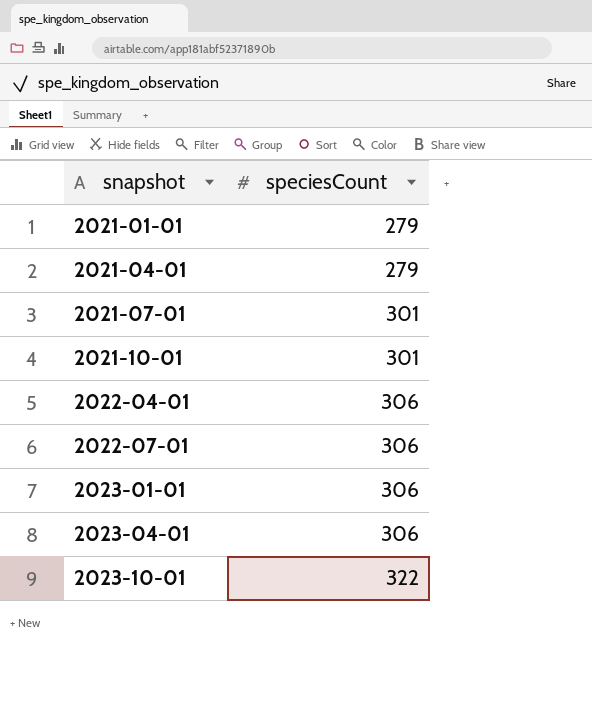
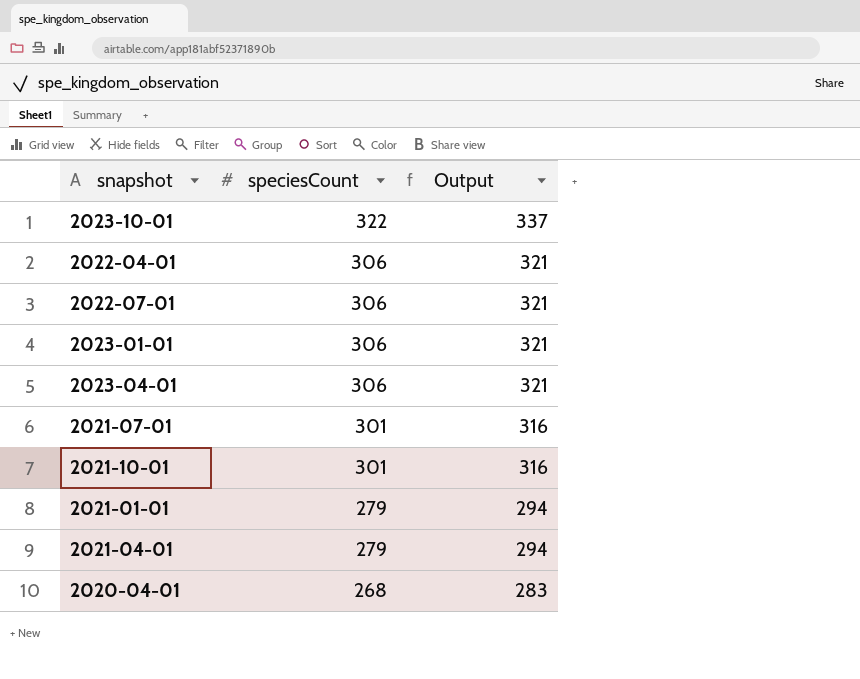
row order: snapshot ascending -> speciesCount descending
column Output | formula: none -> [speciesCount] + 15
row 2020-04-01: none -> 268 | 283

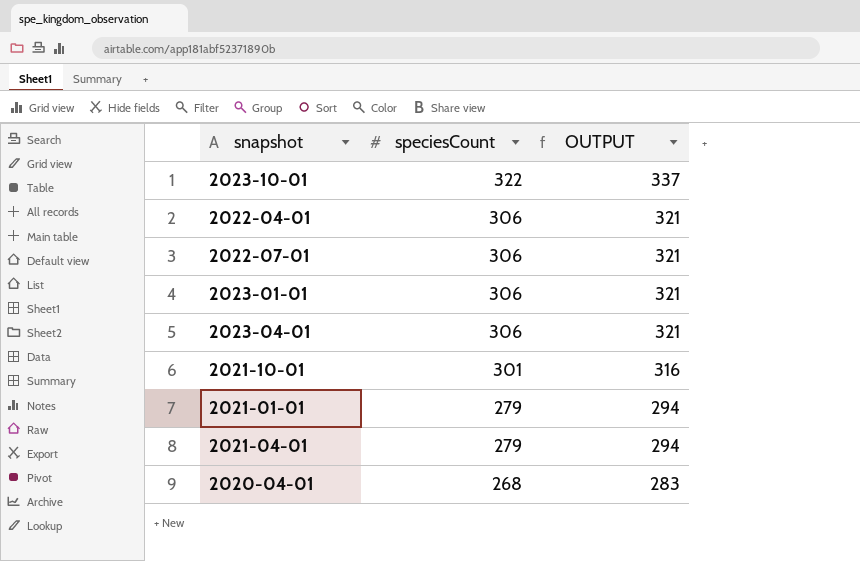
column name: Output -> OUTPUT
row 2021-07-01: 301 | 316 -> none

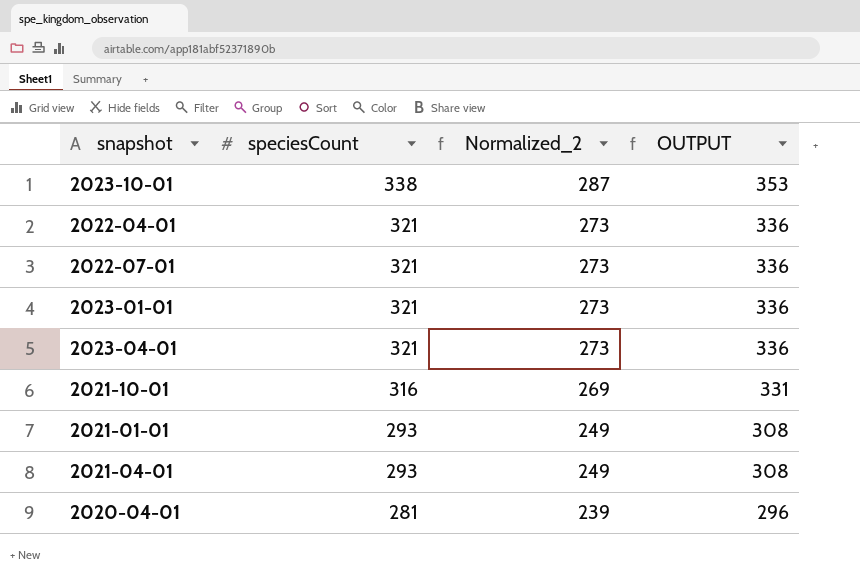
column Normalized_2 | formula: none -> [speciesCount] * 0.85
2023-10-01 | speciesCount: 322 -> 338
2023-10-01 | OUTPUT: 337 -> 353
2022-04-01 | speciesCount: 306 -> 321
2022-04-01 | OUTPUT: 321 -> 336
2022-07-01 | speciesCount: 306 -> 321
2022-07-01 | OUTPUT: 321 -> 336
2023-01-01 | speciesCount: 306 -> 321
2023-01-01 | OUTPUT: 321 -> 336
2023-04-01 | speciesCount: 306 -> 321
2023-04-01 | OUTPUT: 321 -> 336
2021-10-01 | speciesCount: 301 -> 316
2021-10-01 | OUTPUT: 316 -> 331
2021-01-01 | speciesCount: 279 -> 293
2021-01-01 | OUTPUT: 294 -> 308
2021-04-01 | speciesCount: 279 -> 293
2021-04-01 | OUTPUT: 294 -> 308
2020-04-01 | speciesCount: 268 -> 281
2020-04-01 | OUTPUT: 283 -> 296

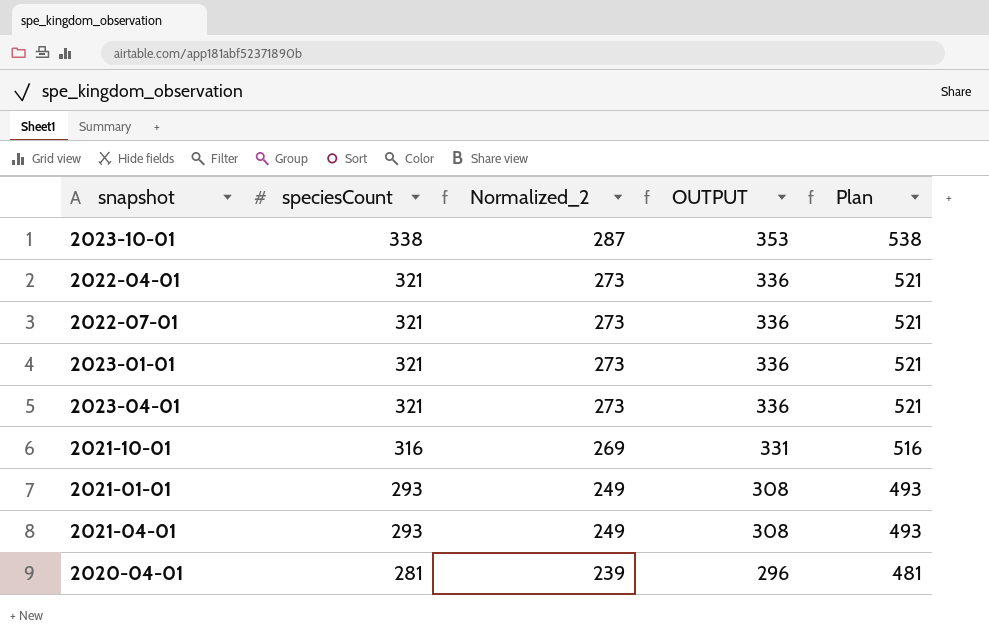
column Plan | formula: none -> [speciesCount] + 200

